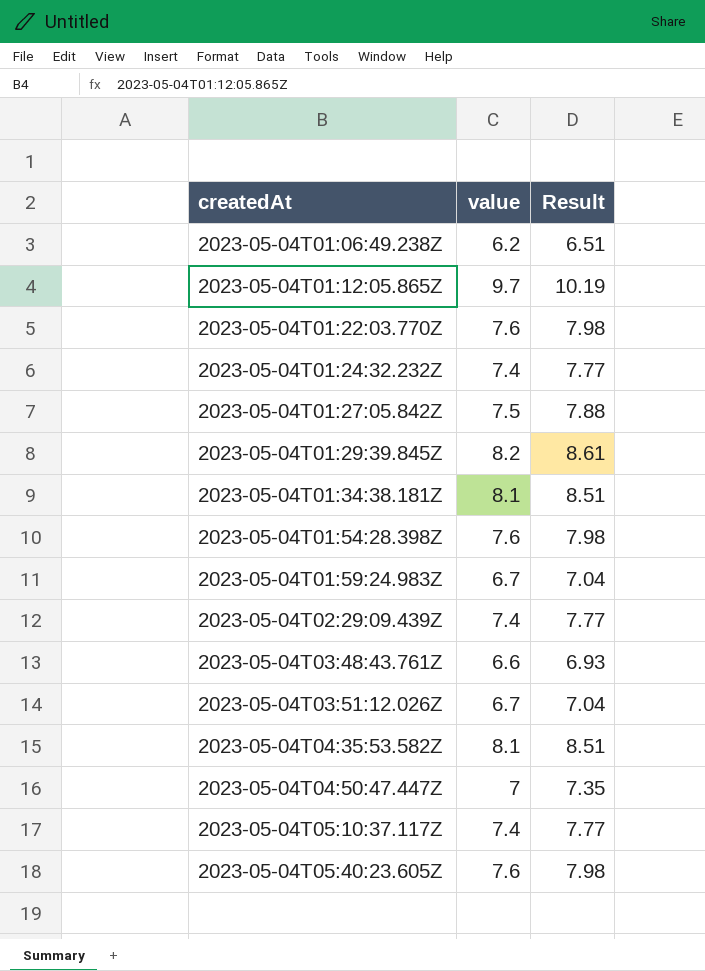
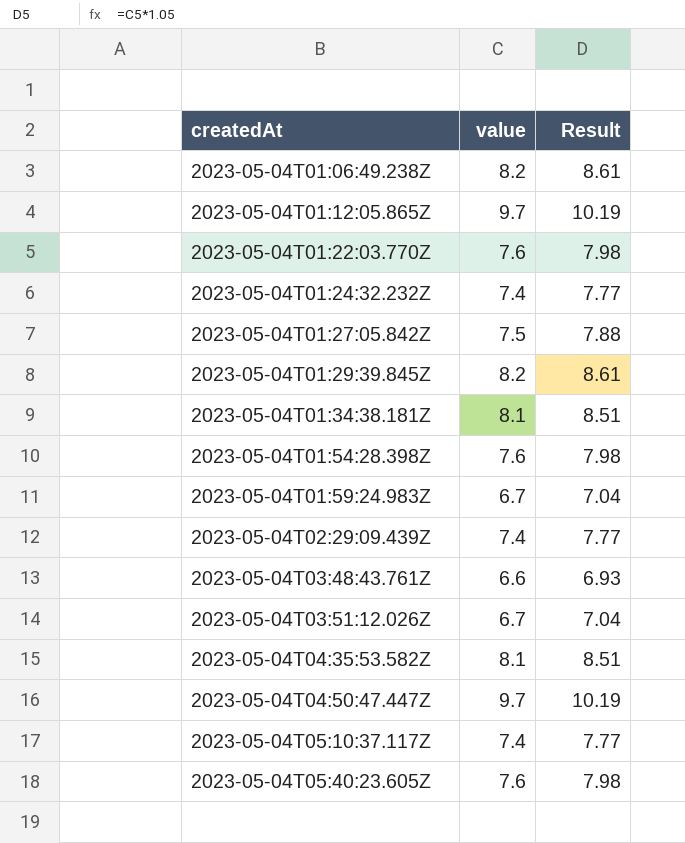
2023-05-04T01:06:49.238Z | value: 6.2 -> 8.2
2023-05-04T01:06:49.238Z | Result: 6.51 -> 8.61
2023-05-04T04:50:47.447Z | value: 7 -> 9.7
2023-05-04T04:50:47.447Z | Result: 7.35 -> 10.19

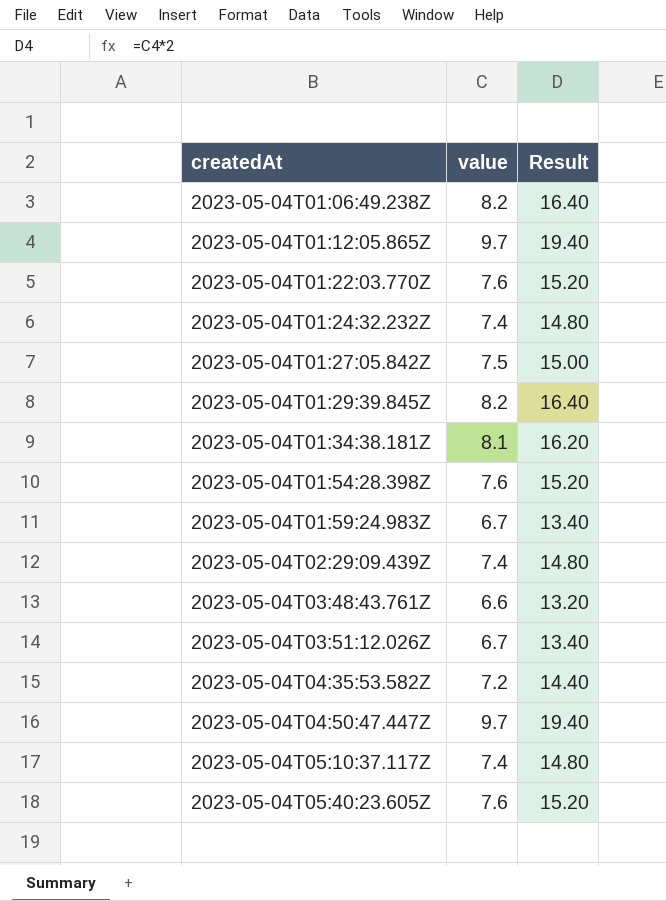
column Result | formula: [value] * 1.05 -> [value] * 2
2023-05-04T04:35:53.582Z | value: 8.1 -> 7.2

